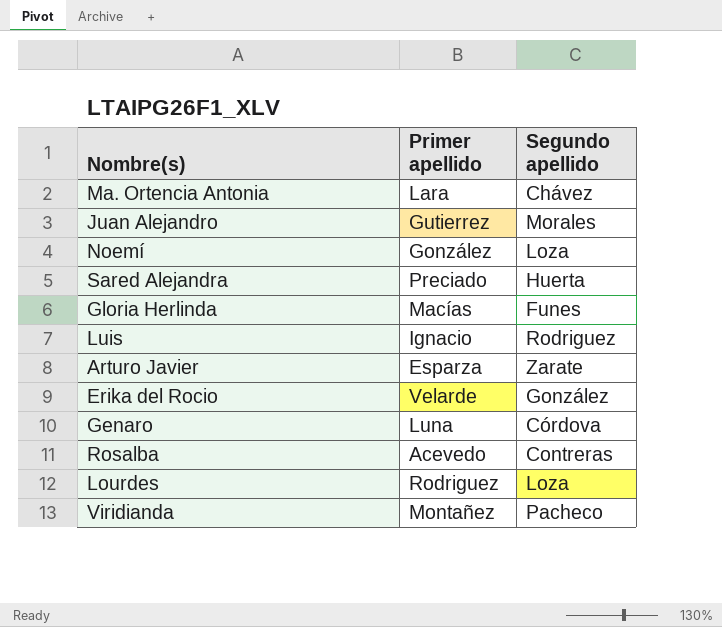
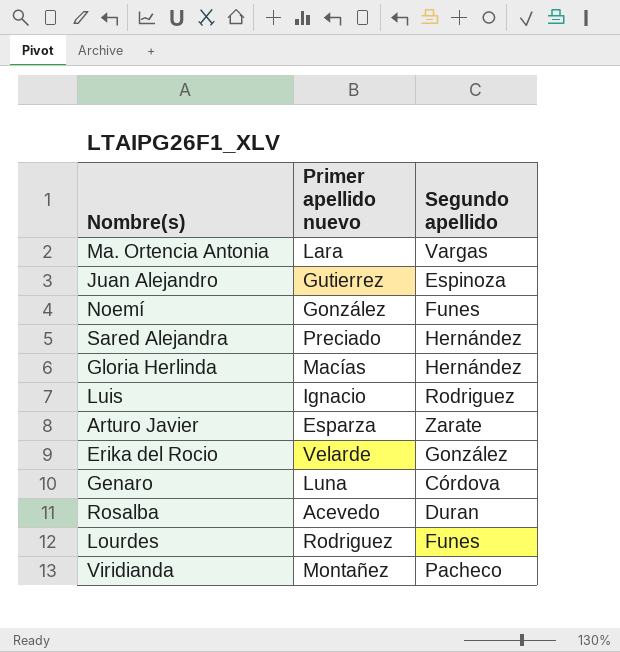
column name: Primer apellido -> Primer apellido nuevo
Ma. Ortencia Antonia | Segundo apellido: Chávez -> Vargas
Juan Alejandro | Segundo apellido: Morales -> Espinoza
Noemí | Segundo apellido: Loza -> Funes
Sared Alejandra | Segundo apellido: Huerta -> Hernández
Gloria Herlinda | Segundo apellido: Funes -> Hernández
Rosalba | Segundo apellido: Contreras -> Duran
Lourdes | Segundo apellido: Loza -> Funes

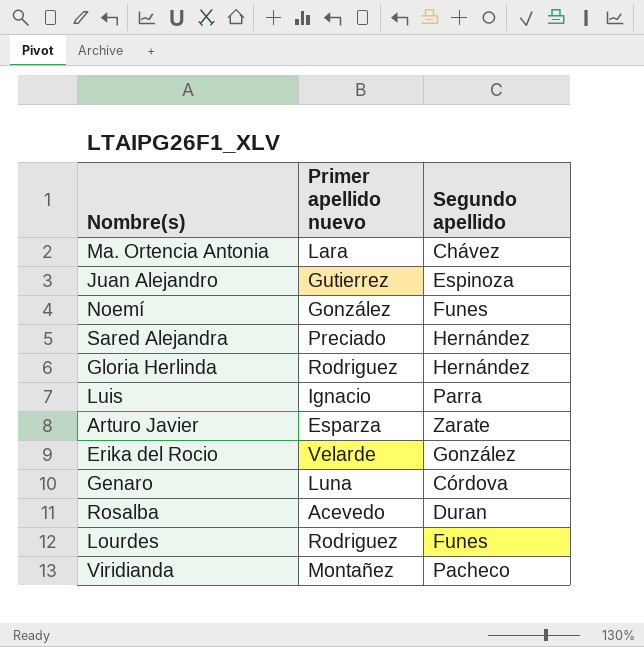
Ma. Ortencia Antonia | Segundo apellido: Vargas -> Chávez
Gloria Herlinda | Primer apellido nuevo: Macías -> Rodriguez
Luis | Segundo apellido: Rodriguez -> Parra

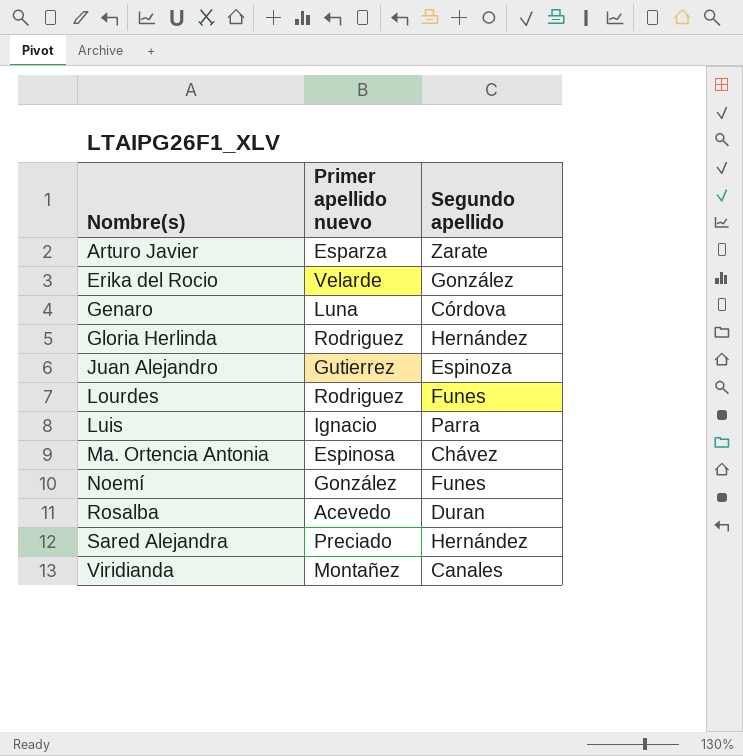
row order: none -> Nombre(s) ascending
Ma. Ortencia Antonia | Primer apellido nuevo: Lara -> Espinosa
Viridianda | Segundo apellido: Pacheco -> Canales

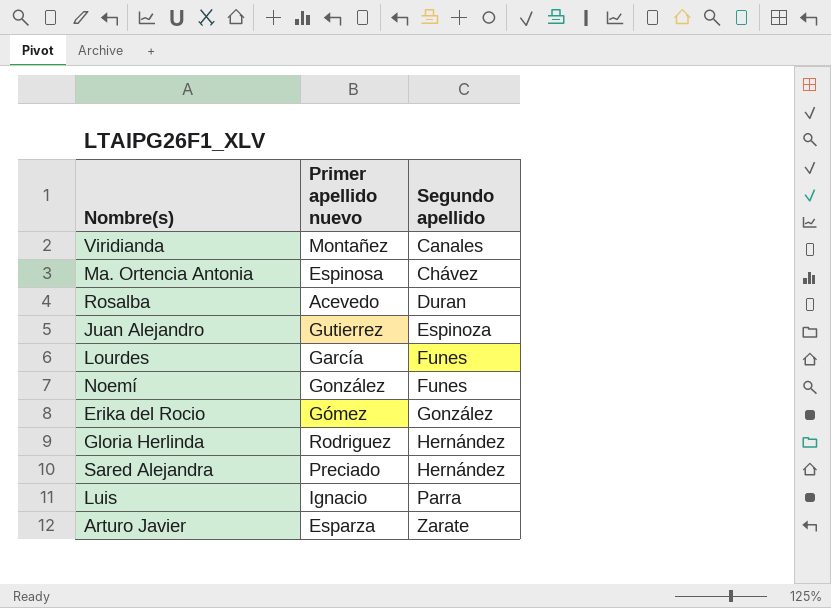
row order: Nombre(s) ascending -> Segundo apellido ascending
row Genaro: Luna | Córdova -> none
Lourdes | Primer apellido nuevo: Rodriguez -> García
Erika del Rocio | Primer apellido nuevo: Velarde -> Gómez

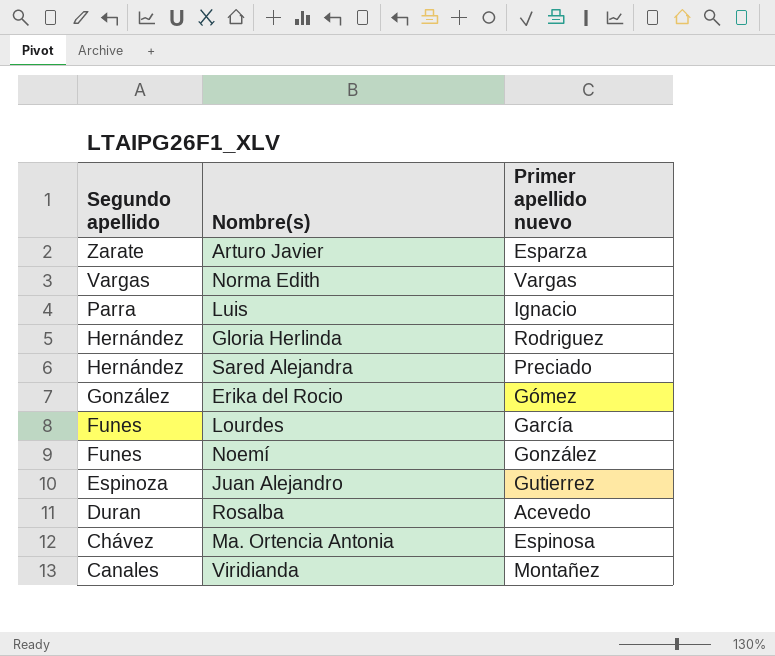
row order: Segundo apellido ascending -> Segundo apellido descending
column Segundo apellido | position: 3 -> 1
row Norma Edith: none -> Vargas | Vargas

